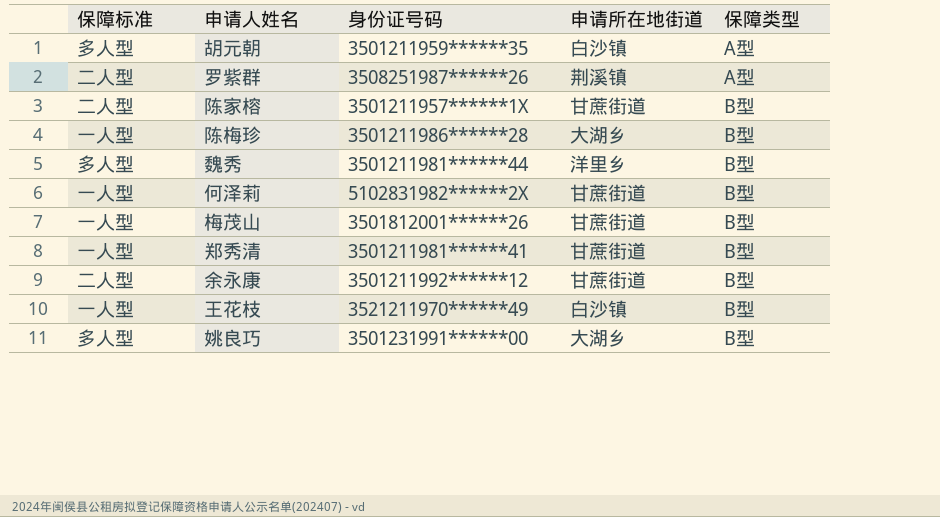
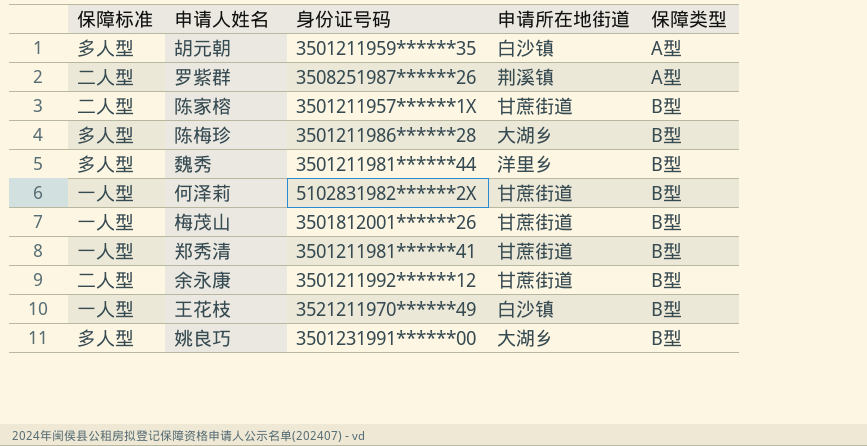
陈梅珍 | 保障标准: 一人型 -> 多人型

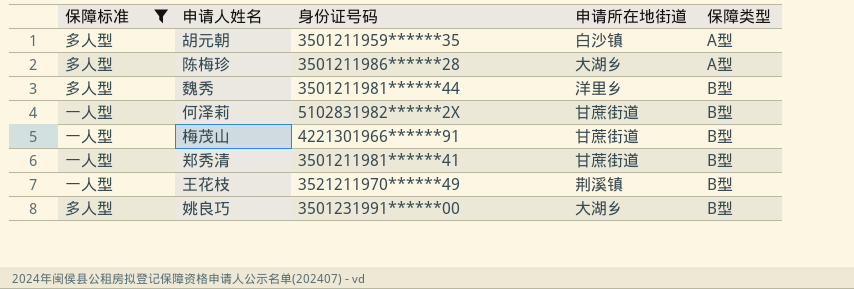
filter: none -> 保障标准 != 二人型
陈梅珍 | 保障类型: B型 -> A型
梅茂山 | 身份证号码: 3501812001******26 -> 4221301966******91
王花枝 | 申请所在地街道: 白沙镇 -> 荆溪镇

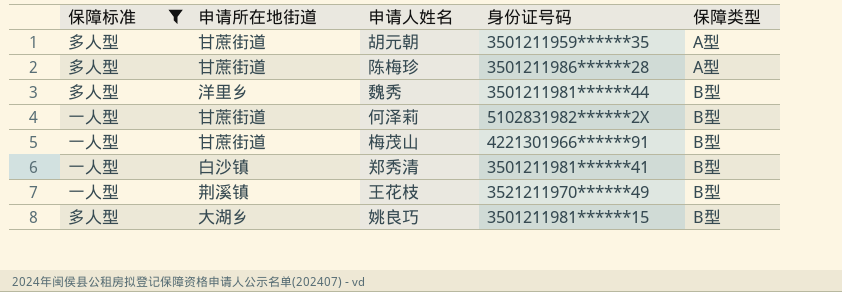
column 申请所在地街道 | position: 4 -> 2
胡元朝 | 申请所在地街道: 白沙镇 -> 甘蔗街道
陈梅珍 | 申请所在地街道: 大湖乡 -> 甘蔗街道
郑秀清 | 申请所在地街道: 甘蔗街道 -> 白沙镇
姚良巧 | 身份证号码: 3501231991******00 -> 3501211981******15

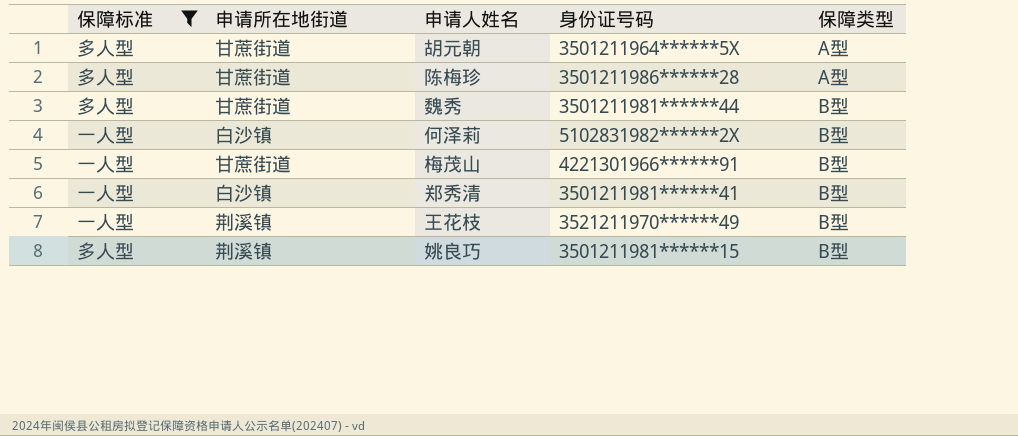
胡元朝 | 身份证号码: 3501211959******35 -> 3501211964******5X
魏秀 | 申请所在地街道: 洋里乡 -> 甘蔗街道
何泽莉 | 申请所在地街道: 甘蔗街道 -> 白沙镇
姚良巧 | 申请所在地街道: 大湖乡 -> 荆溪镇

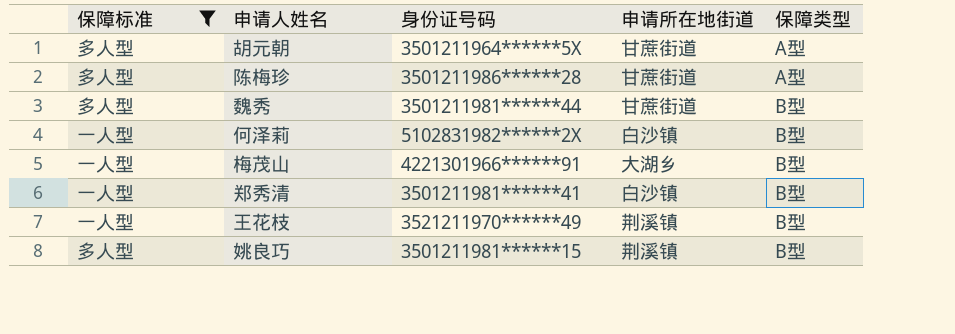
column 申请所在地街道 | position: 2 -> 4
梅茂山 | 申请所在地街道: 甘蔗街道 -> 大湖乡

